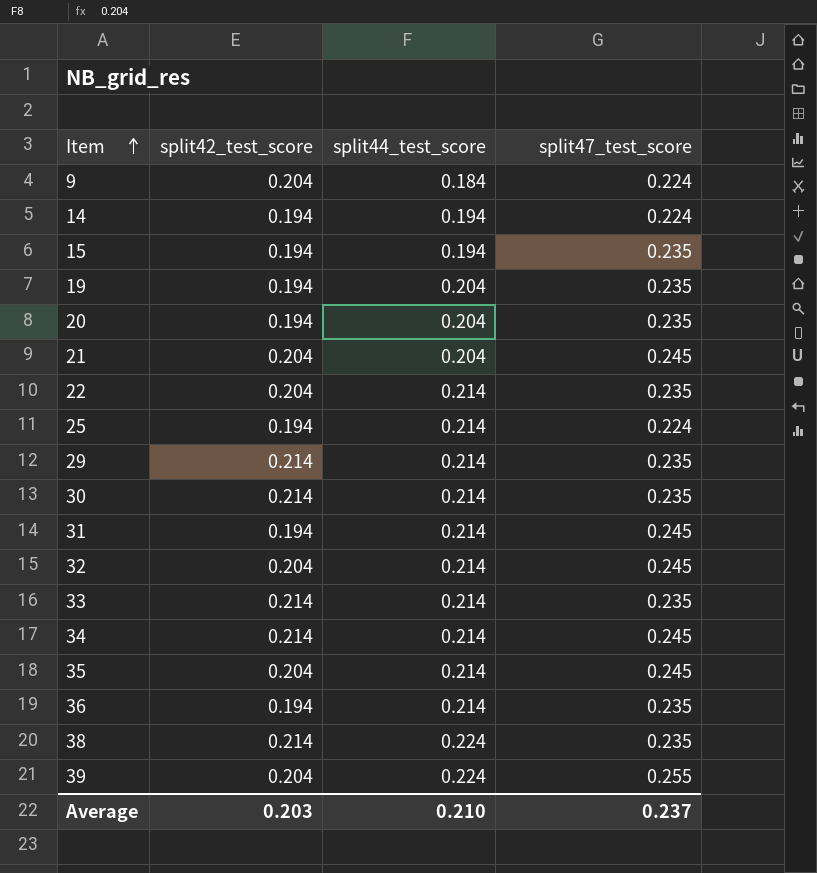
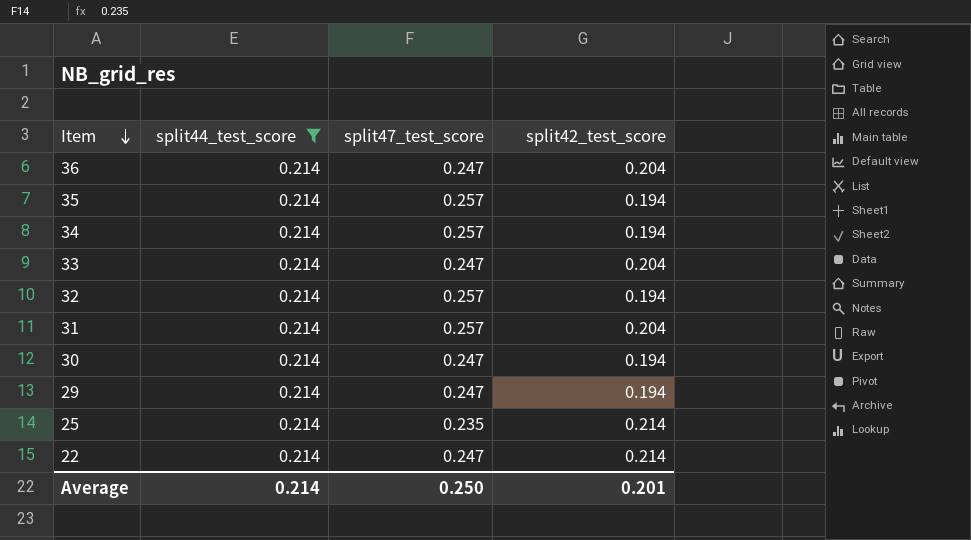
filter: none -> split44_test_score = 0.214
row order: Item ascending -> Item descending
column split42_test_score | position: 2 -> 4
36 | split47_test_score: 0.235 -> 0.247
36 | split42_test_score: 0.194 -> 0.204
35 | split47_test_score: 0.245 -> 0.257
35 | split42_test_score: 0.204 -> 0.194
34 | split47_test_score: 0.245 -> 0.257
34 | split42_test_score: 0.214 -> 0.194
33 | split47_test_score: 0.235 -> 0.247
33 | split42_test_score: 0.214 -> 0.204
32 | split47_test_score: 0.245 -> 0.257
32 | split42_test_score: 0.204 -> 0.194
31 | split47_test_score: 0.245 -> 0.257
31 | split42_test_score: 0.194 -> 0.204
30 | split47_test_score: 0.235 -> 0.247
30 | split42_test_score: 0.214 -> 0.194
29 | split47_test_score: 0.235 -> 0.247
29 | split42_test_score: 0.214 -> 0.194
25 | split47_test_score: 0.224 -> 0.235
25 | split42_test_score: 0.194 -> 0.214
22 | split47_test_score: 0.235 -> 0.247
22 | split42_test_score: 0.204 -> 0.214
Average | split44_test_score: 0.210 -> 0.214
Average | split47_test_score: 0.237 -> 0.250
Average | split42_test_score: 0.203 -> 0.201

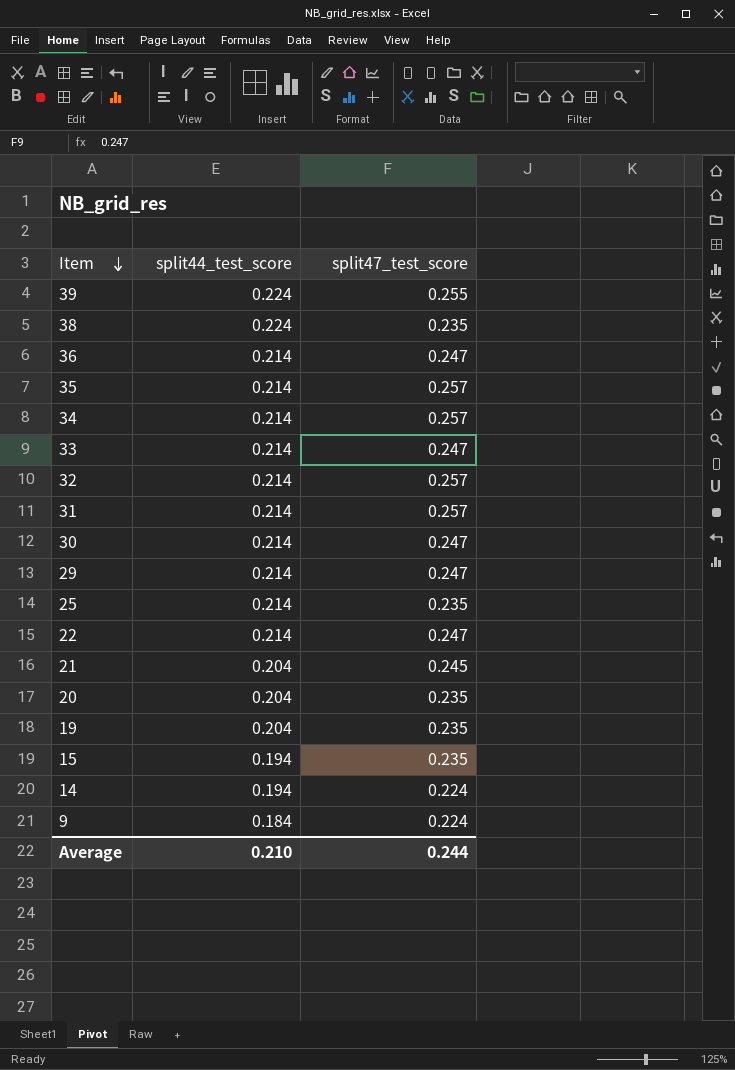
filter: split44_test_score = 0.214 -> none
column split42_test_score | position: 4 -> none
Average | split44_test_score: 0.214 -> 0.210
Average | split47_test_score: 0.250 -> 0.244

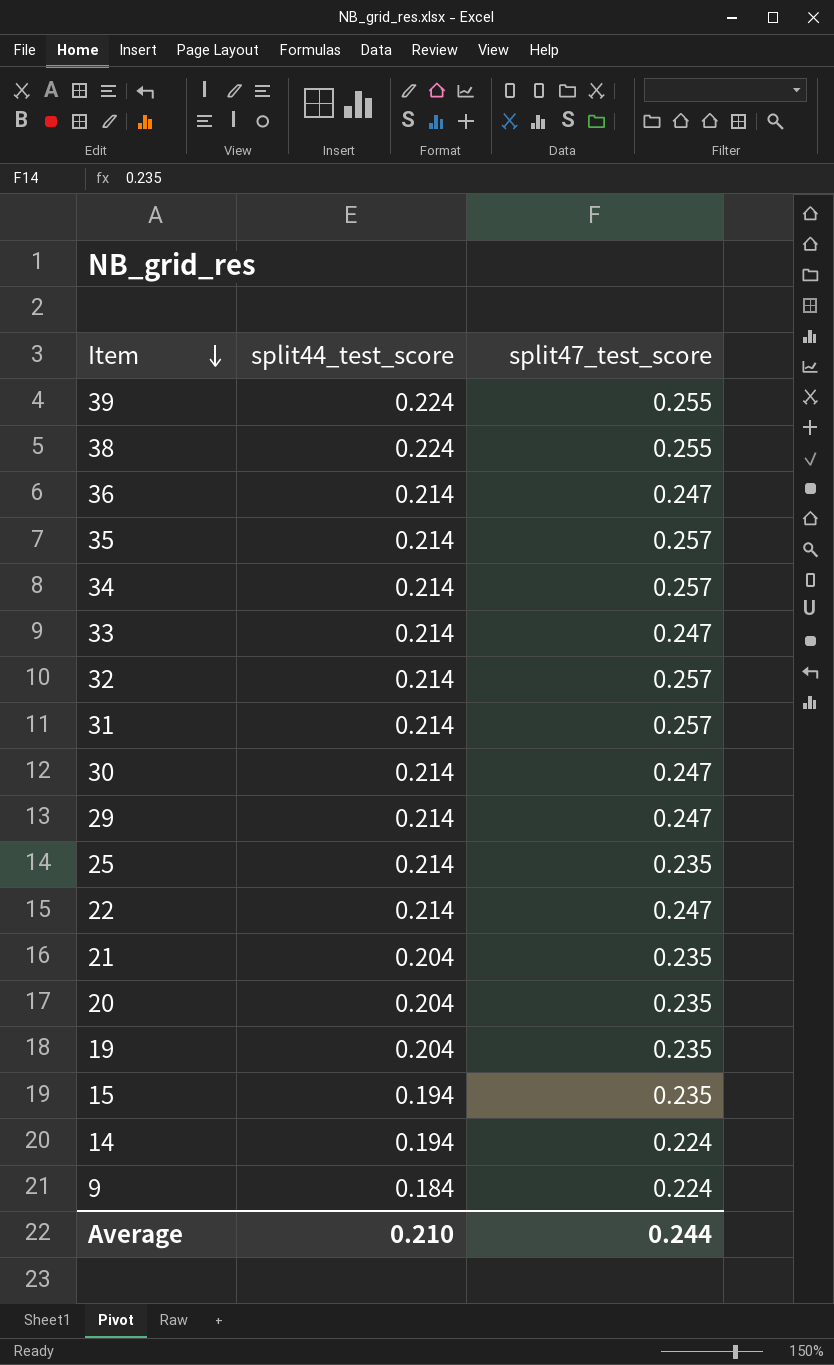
38 | split47_test_score: 0.235 -> 0.255
21 | split47_test_score: 0.245 -> 0.235

